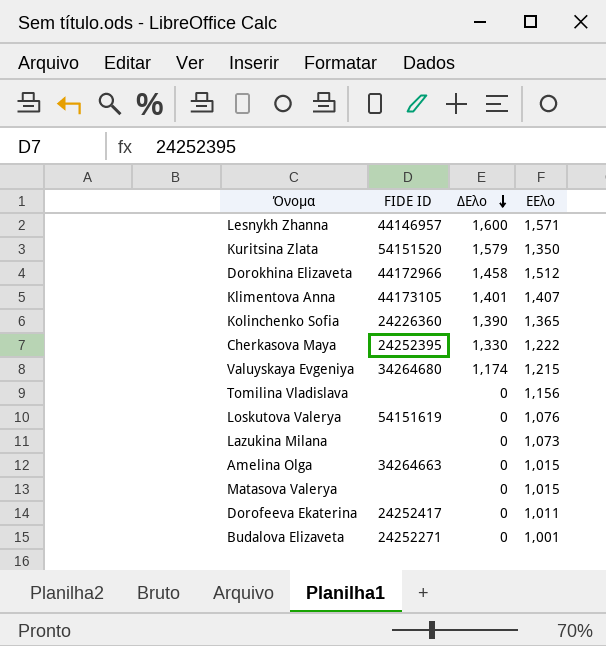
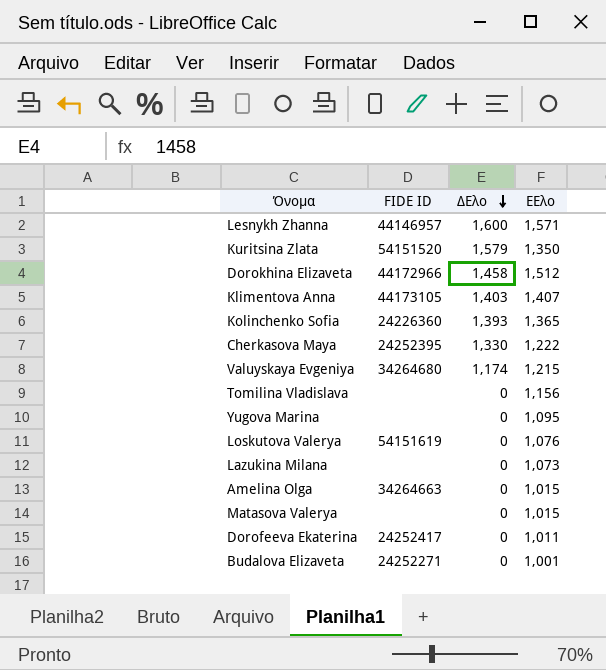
Klimentova Anna | ΔΕλο: 1,401 -> 1,403
Kolinchenko Sofia | ΔΕλο: 1,390 -> 1,393
row Yugova Marina: none -> none | 0 | 1,095

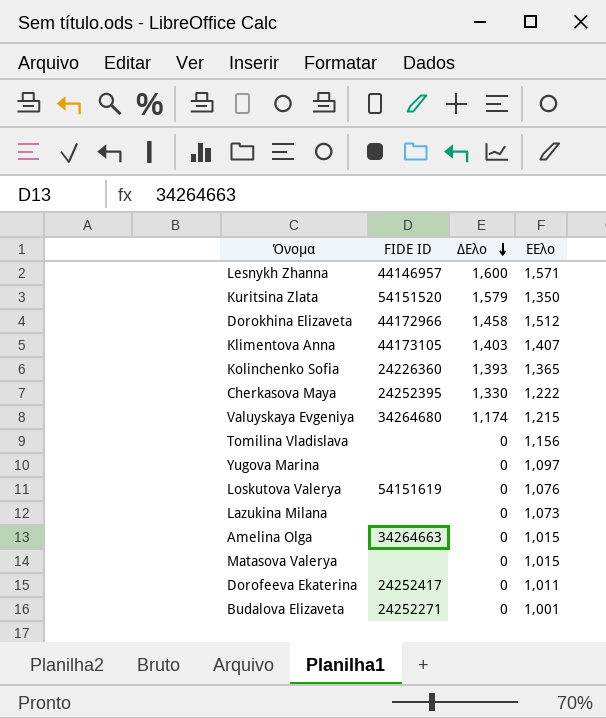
Yugova Marina | ΕΕλο: 1,095 -> 1,097

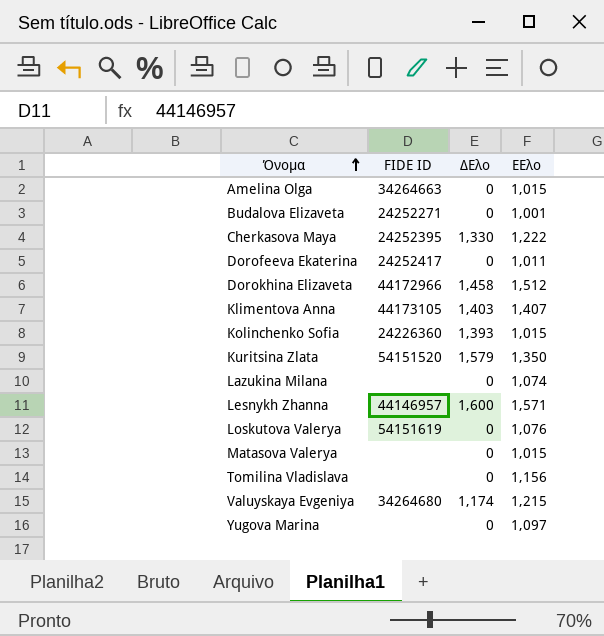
row order: ΔΕλο descending -> Όνομα ascending
Kolinchenko Sofia | ΕΕλο: 1,365 -> 1,015
Lazukina Milana | ΕΕλο: 1,073 -> 1,074

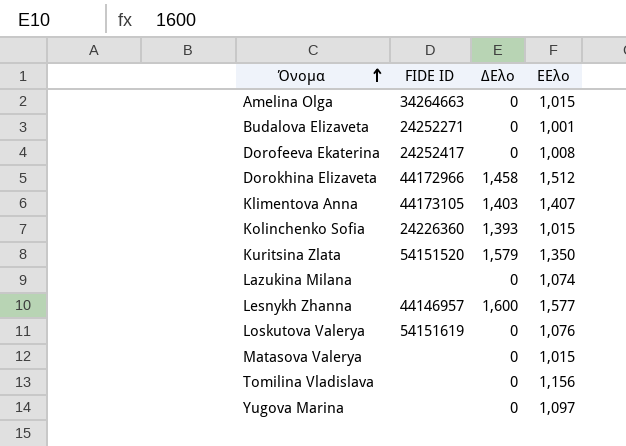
row Cherkasova Maya: 24252395 | 1,330 | 1,222 -> none
row Valuyskaya Evgeniya: 34264680 | 1,174 | 1,215 -> none
Dorofeeva Ekaterina | ΕΕλο: 1,011 -> 1,008
Lesnykh Zhanna | ΕΕλο: 1,571 -> 1,577

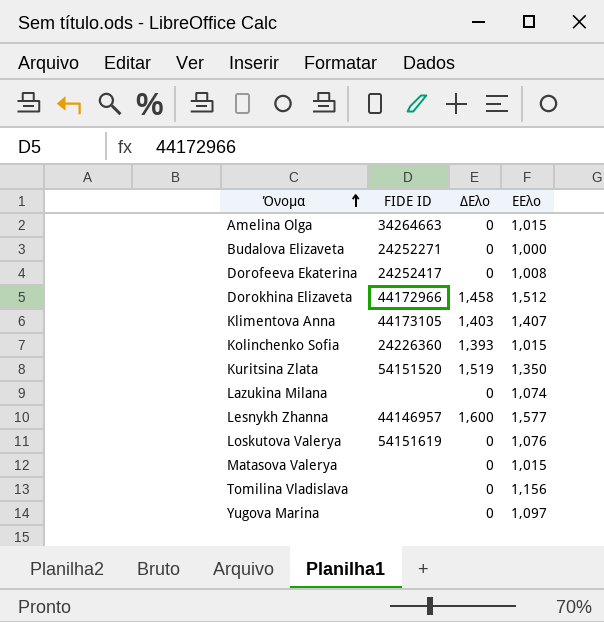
Budalova Elizaveta | ΕΕλο: 1,001 -> 1,000
Kuritsina Zlata | ΔΕλο: 1,579 -> 1,519

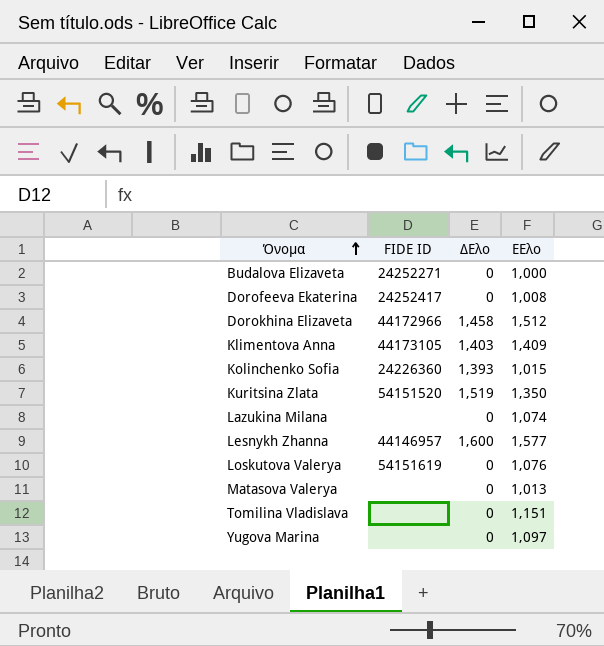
row Amelina Olga: 34264663 | 0 | 1,015 -> none
Klimentova Anna | ΕΕλο: 1,407 -> 1,409
Matasova Valerya | ΕΕλο: 1,015 -> 1,013
Tomilina Vladislava | ΕΕλο: 1,156 -> 1,151

